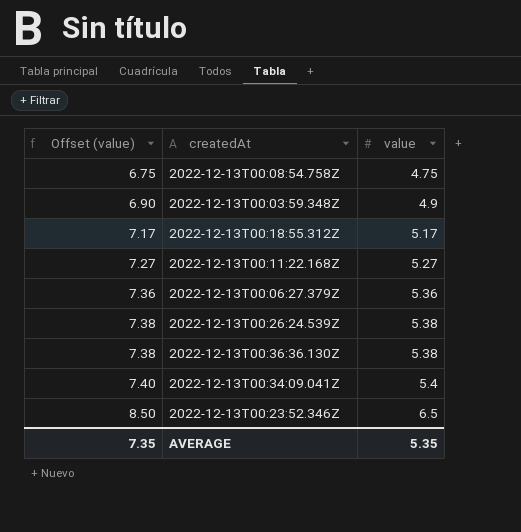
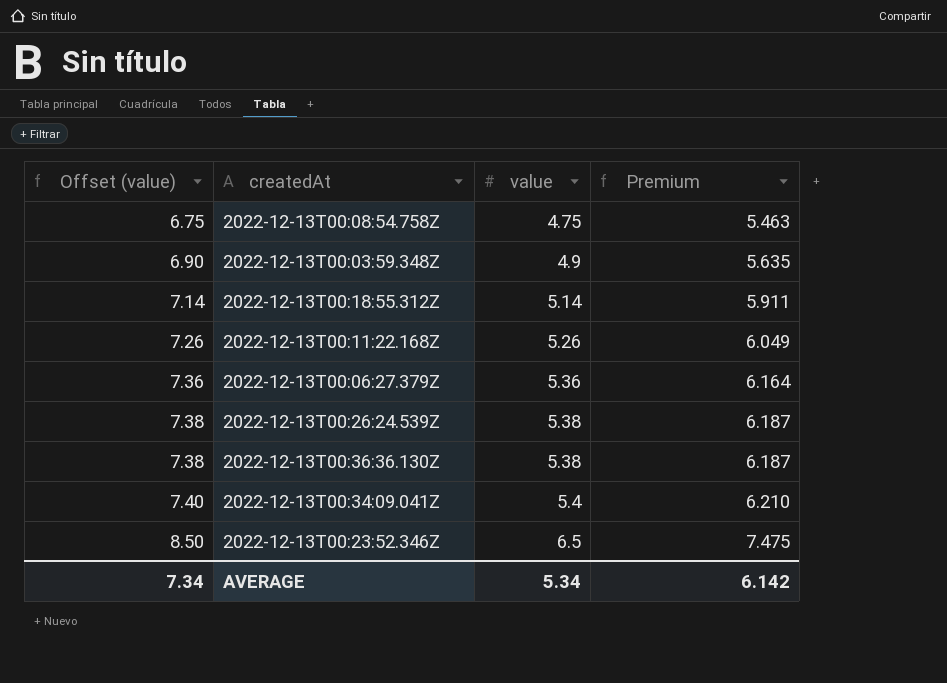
column Premium | formula: none -> [value] * 1.15
2022-12-13T00:18:55.312Z | Offset (value): 7.17 -> 7.14
2022-12-13T00:18:55.312Z | value: 5.17 -> 5.14
2022-12-13T00:11:22.168Z | Offset (value): 7.27 -> 7.26
2022-12-13T00:11:22.168Z | value: 5.27 -> 5.26
AVERAGE | Offset (value): 7.35 -> 7.34
AVERAGE | value: 5.35 -> 5.34

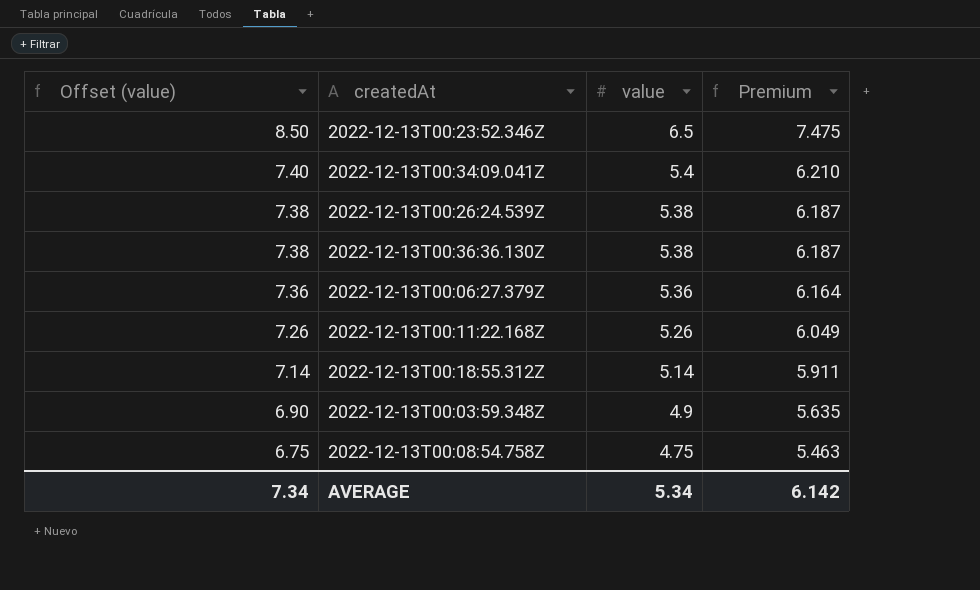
row order: Offset (value) ascending -> Offset (value) descending

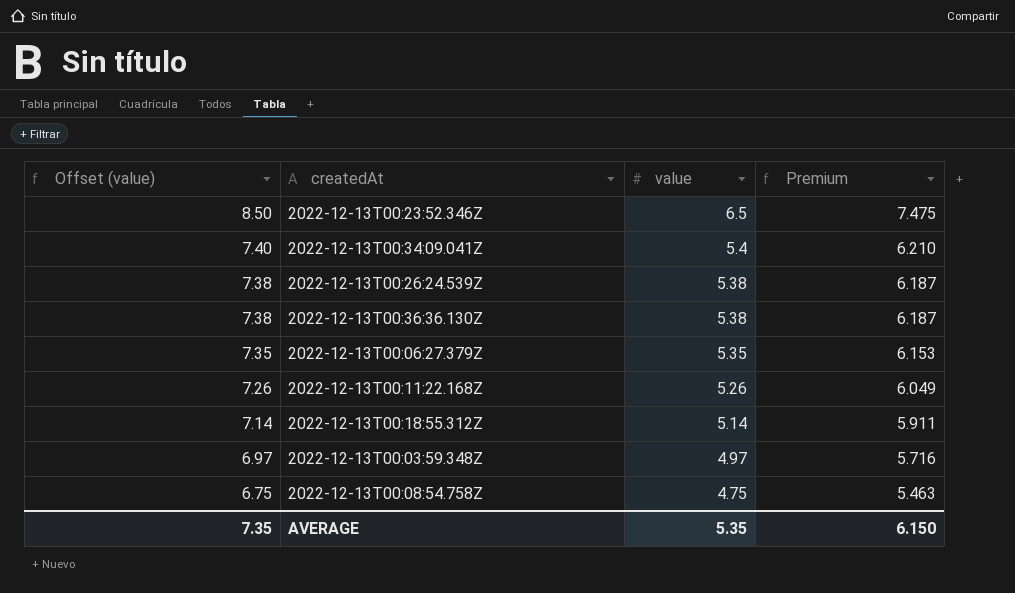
2022-12-13T00:06:27.379Z | Offset (value): 7.36 -> 7.35
2022-12-13T00:06:27.379Z | value: 5.36 -> 5.35
2022-12-13T00:06:27.379Z | Premium: 6.164 -> 6.153
2022-12-13T00:03:59.348Z | Offset (value): 6.90 -> 6.97
2022-12-13T00:03:59.348Z | value: 4.9 -> 4.97
2022-12-13T00:03:59.348Z | Premium: 5.635 -> 5.716
AVERAGE | Offset (value): 7.34 -> 7.35
AVERAGE | value: 5.34 -> 5.35
AVERAGE | Premium: 6.142 -> 6.150

